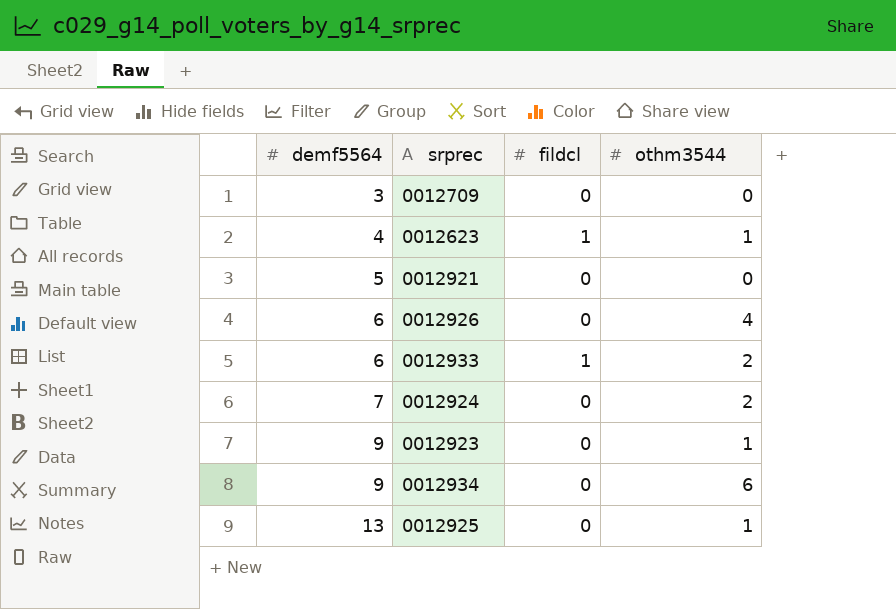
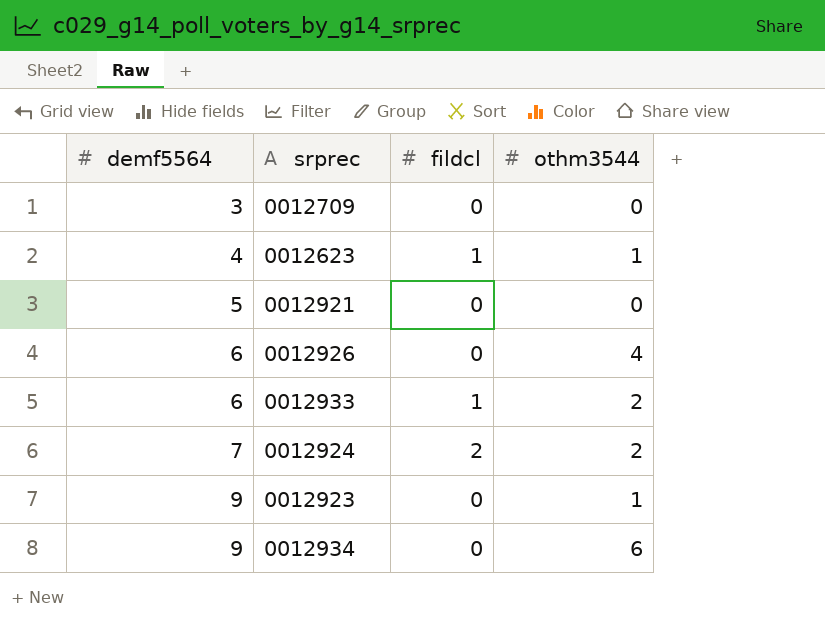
row 0012925: 13 | 0 | 1 -> none
0012924 | fildcl: 0 -> 2

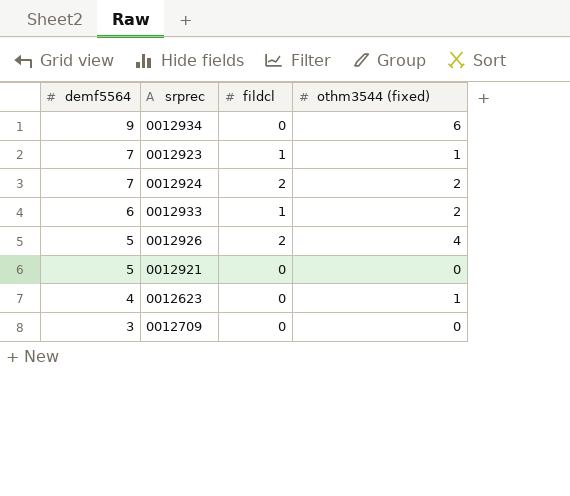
row order: demf5564 ascending -> demf5564 descending
column name: othm3544 -> othm3544 (fixed)
0012923 | demf5564: 9 -> 7
0012923 | fildcl: 0 -> 1
0012926 | demf5564: 6 -> 5
0012926 | fildcl: 0 -> 2
0012623 | fildcl: 1 -> 0

